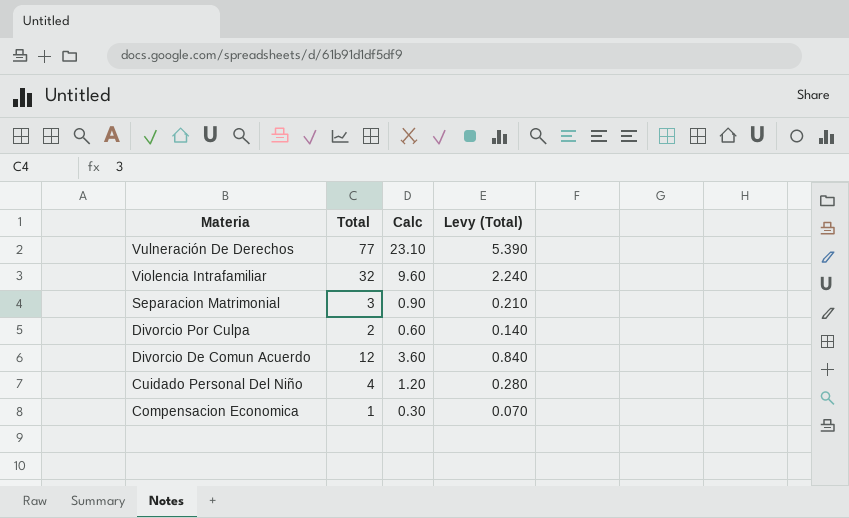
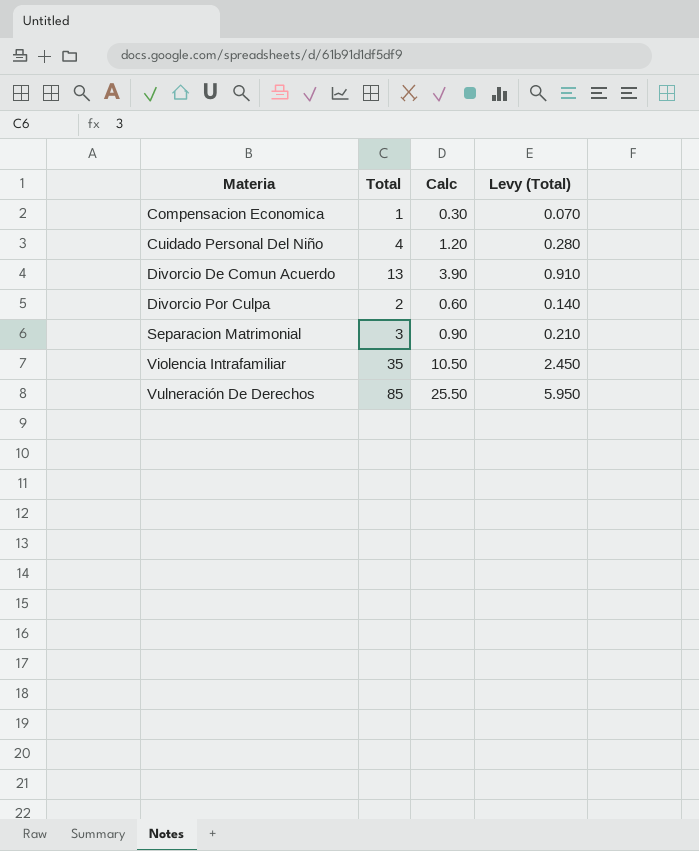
row order: Materia descending -> Materia ascending
Divorcio De Comun Acuerdo | Total: 12 -> 13
Divorcio De Comun Acuerdo | Calc: 3.60 -> 3.90
Divorcio De Comun Acuerdo | Levy (Total): 0.840 -> 0.910
Violencia Intrafamiliar | Total: 32 -> 35
Violencia Intrafamiliar | Calc: 9.60 -> 10.50
Violencia Intrafamiliar | Levy (Total): 2.240 -> 2.450
Vulneración De Derechos | Total: 77 -> 85
Vulneración De Derechos | Calc: 23.10 -> 25.50
Vulneración De Derechos | Levy (Total): 5.390 -> 5.950

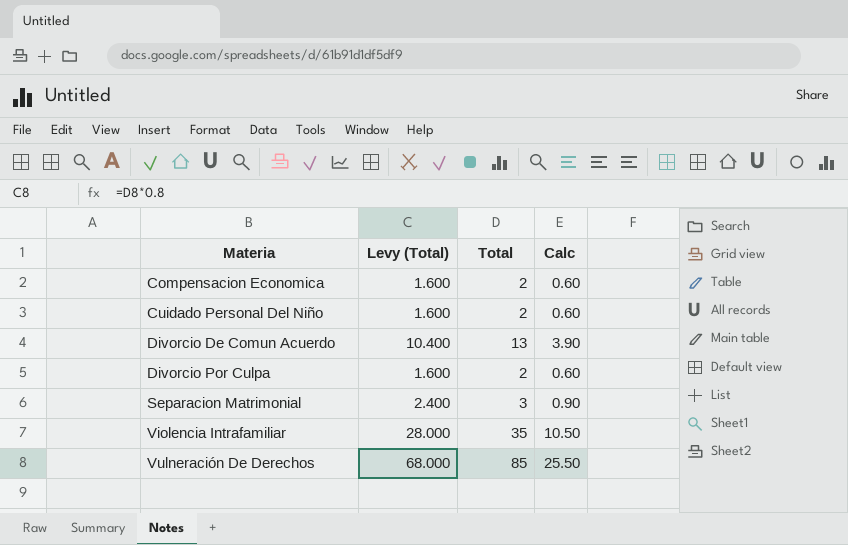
column Levy (Total) | formula: [Total] * 0.07 -> [Total] * 0.8
column Levy (Total) | position: 4 -> 2
Compensacion Economica | Total: 1 -> 2
Compensacion Economica | Calc: 0.30 -> 0.60
Cuidado Personal Del Niño | Total: 4 -> 2
Cuidado Personal Del Niño | Calc: 1.20 -> 0.60

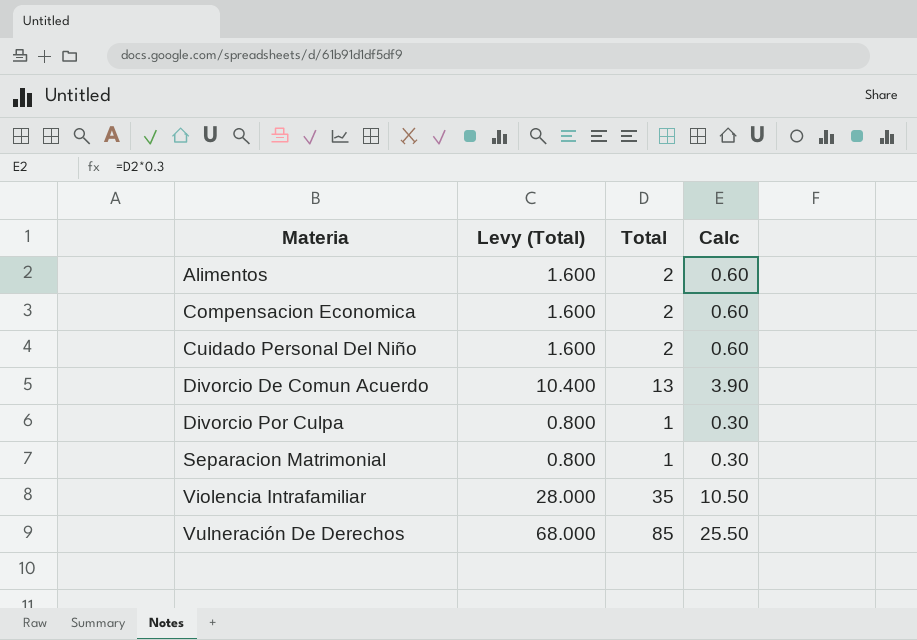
row Alimentos: none -> 1.600 | 2 | 0.60
Divorcio Por Culpa | Levy (Total): 1.600 -> 0.800
Divorcio Por Culpa | Total: 2 -> 1
Divorcio Por Culpa | Calc: 0.60 -> 0.30
Separacion Matrimonial | Levy (Total): 2.400 -> 0.800
Separacion Matrimonial | Total: 3 -> 1
Separacion Matrimonial | Calc: 0.90 -> 0.30

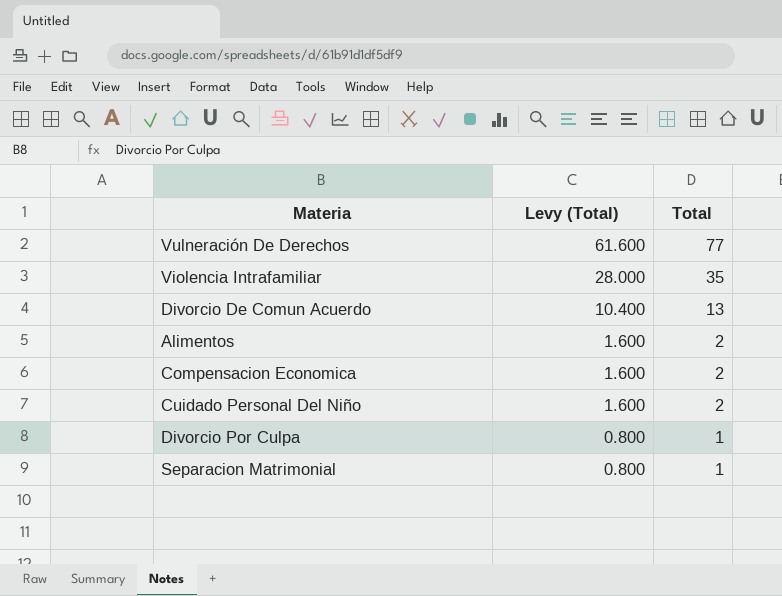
row order: Materia ascending -> Levy (Total) descending
column Calc | formula: [Total] * 0.3 -> none
Vulneración De Derechos | Levy (Total): 68.000 -> 61.600
Vulneración De Derechos | Total: 85 -> 77

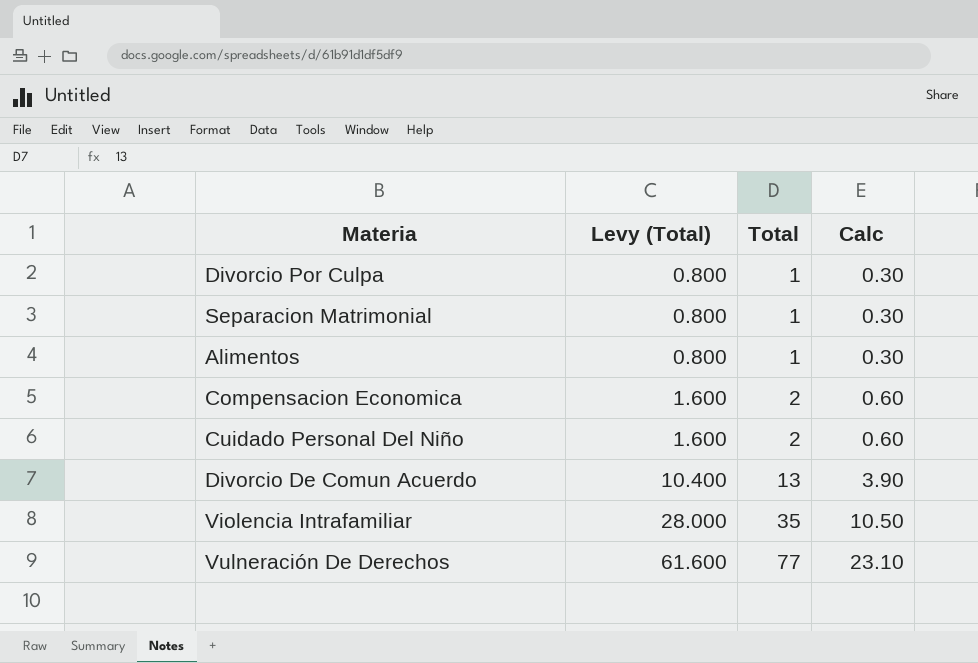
row order: Levy (Total) descending -> Levy (Total) ascending
column Calc | formula: none -> [Total] * 0.3
Alimentos | Levy (Total): 1.600 -> 0.800
Alimentos | Total: 2 -> 1

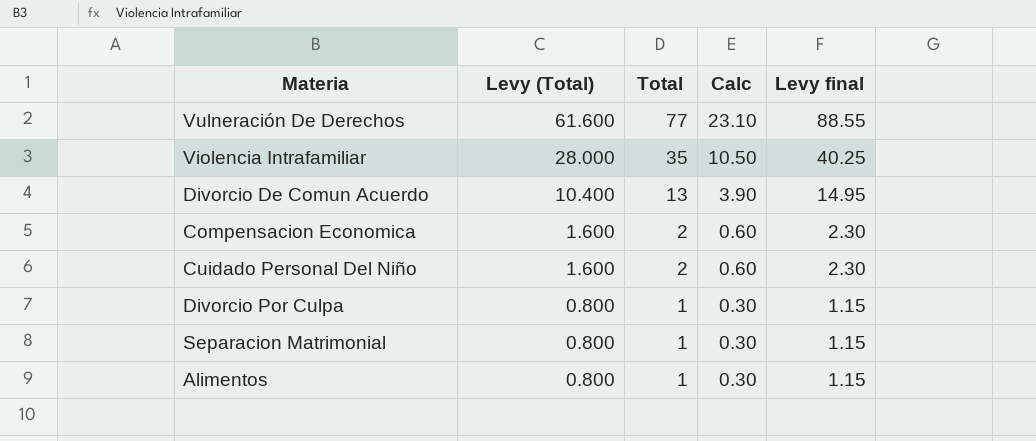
row order: Levy (Total) ascending -> Levy (Total) descending
column Levy final | formula: none -> [Total] * 1.15

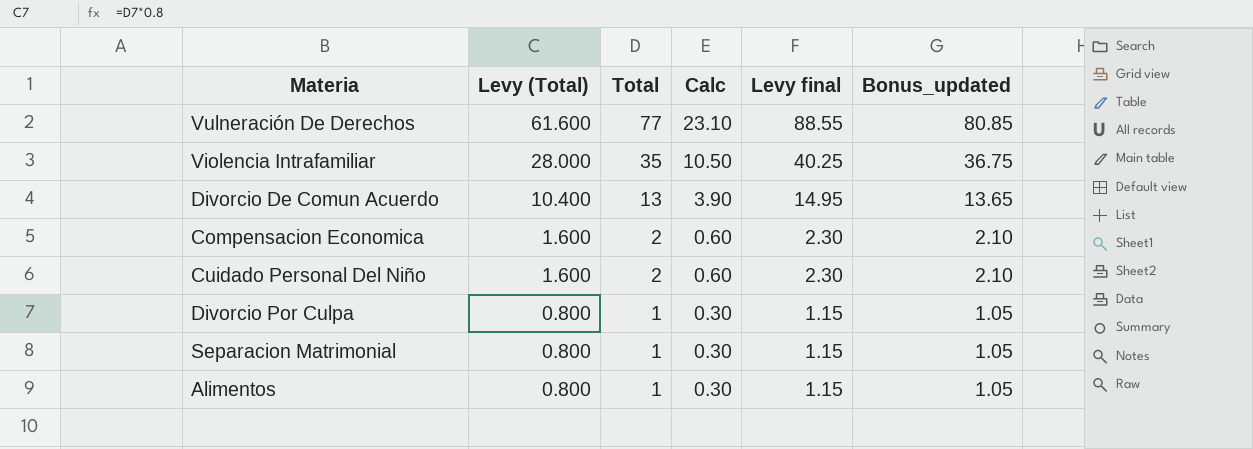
column Bonus_updated | formula: none -> [Total] * 1.05

